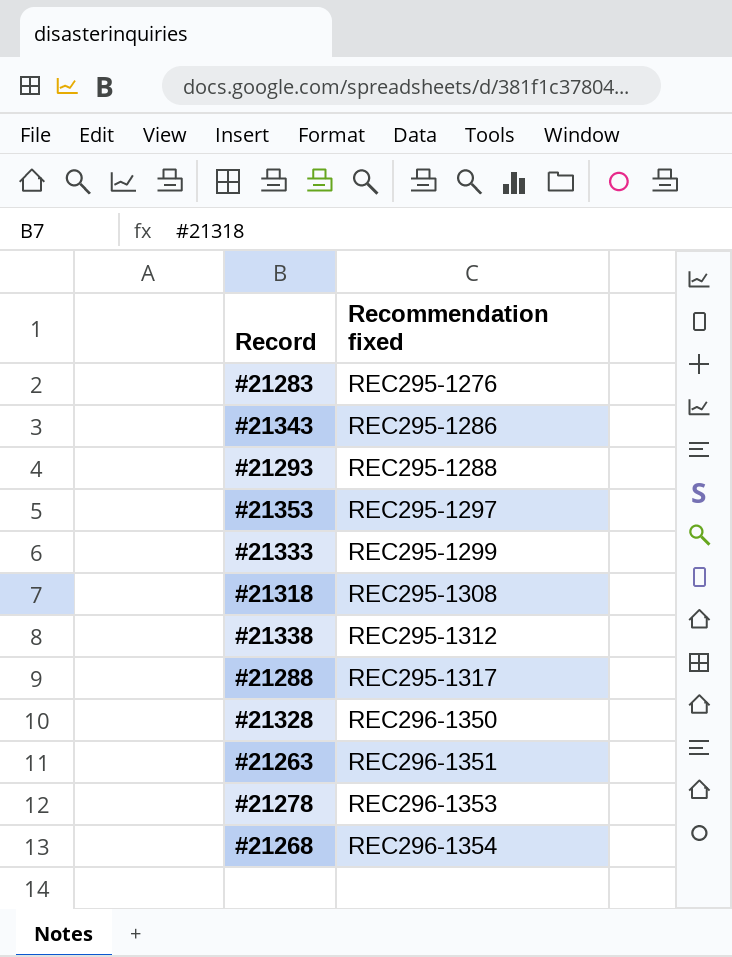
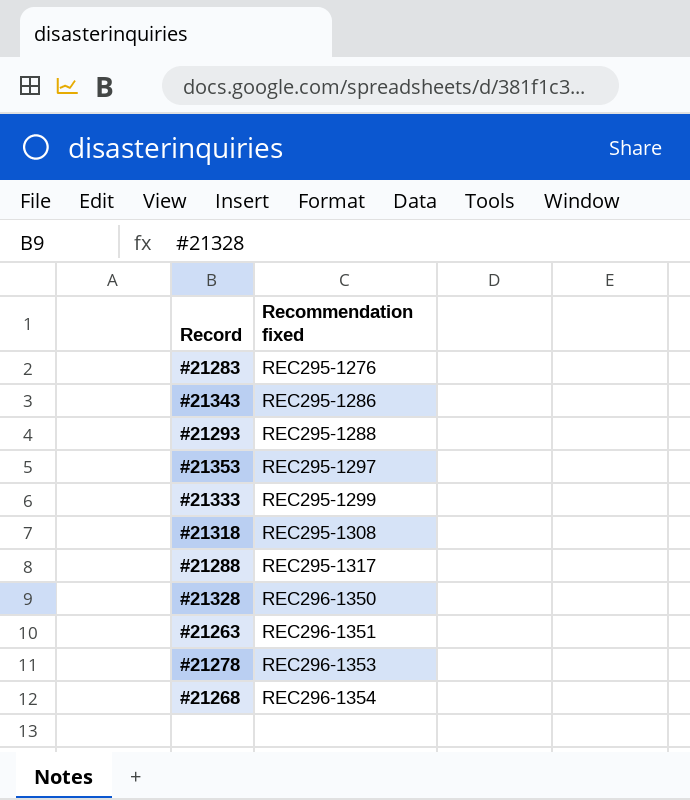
row #21338: REC295-1312 -> none

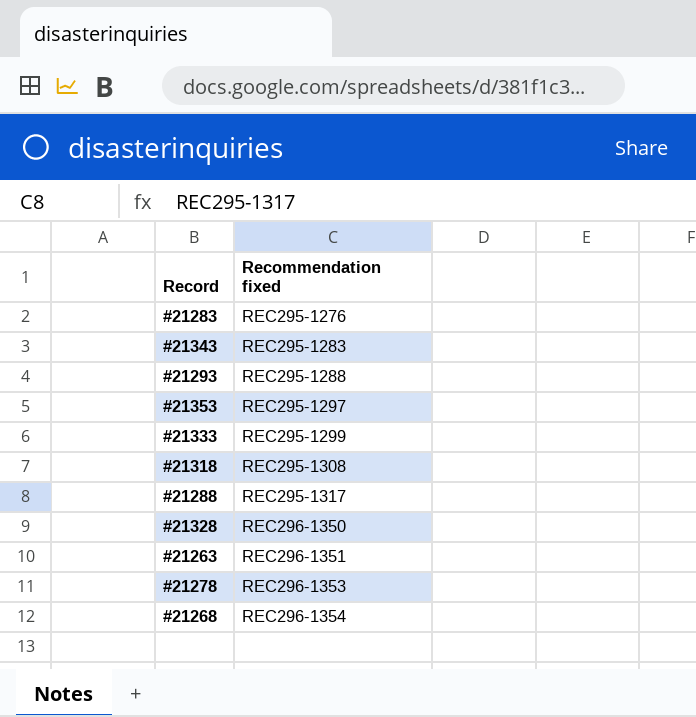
#21343 | Recommendation fixed: REC295-1286 -> REC295-1283

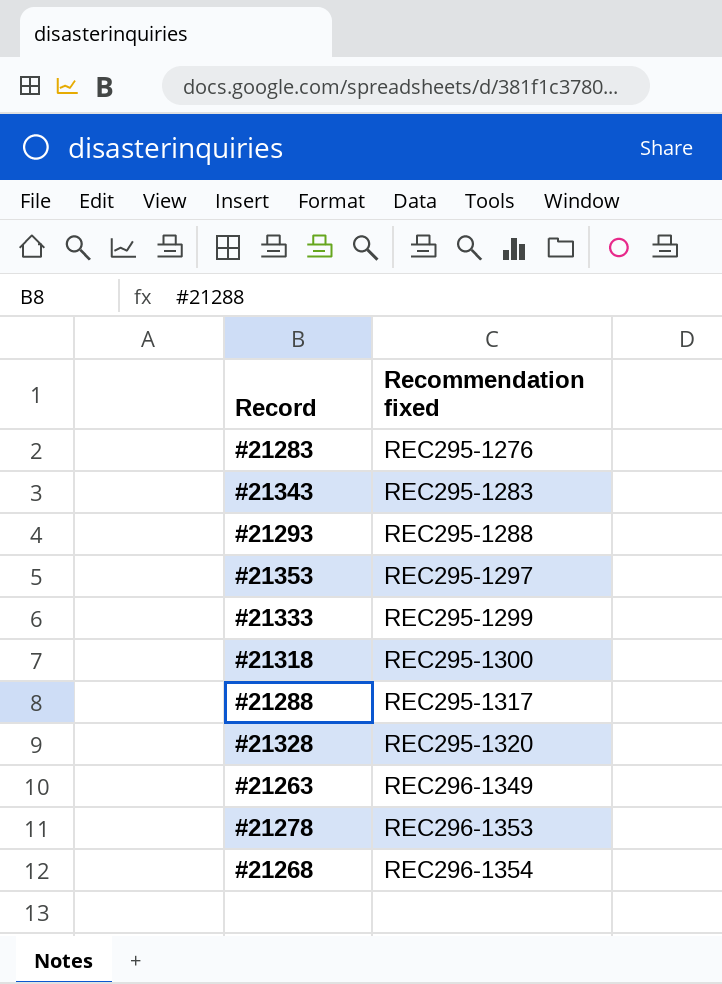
#21318 | Recommendation fixed: REC295-1308 -> REC295-1300
#21328 | Recommendation fixed: REC296-1350 -> REC295-1320
#21263 | Recommendation fixed: REC296-1351 -> REC296-1349

